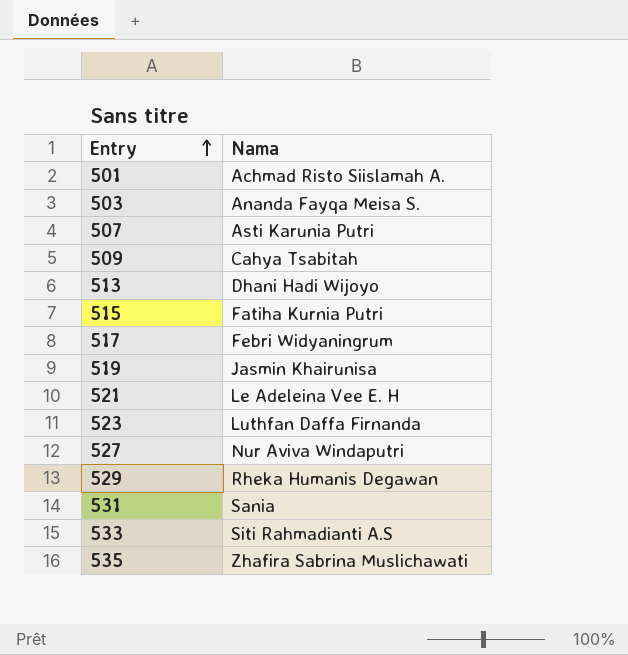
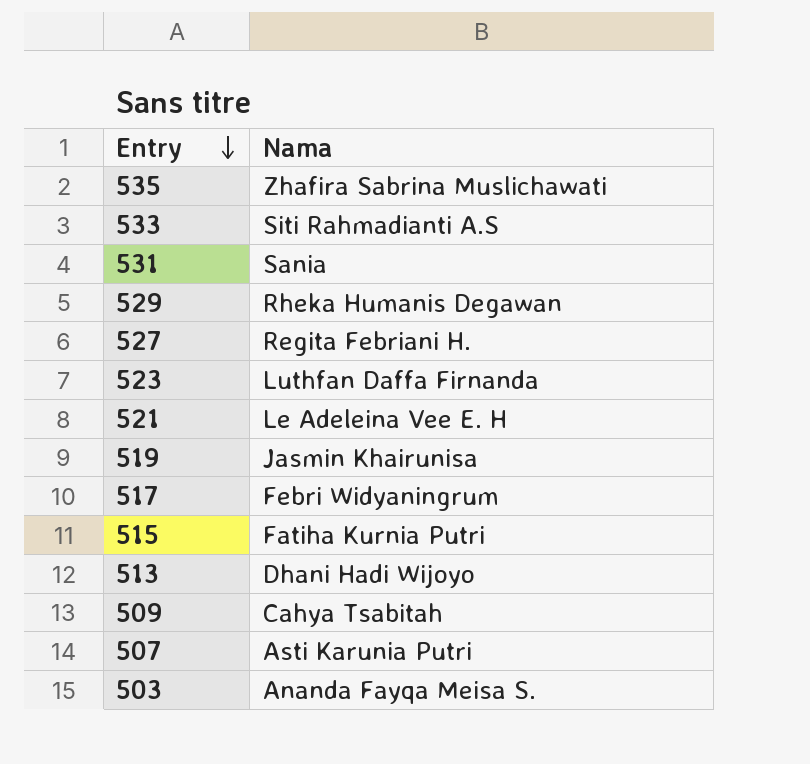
row order: Entry ascending -> Entry descending
row 501: Achmad Risto Siislamah A. -> none
527 | Nama: Nur Aviva Windaputri -> Regita Febriani H.

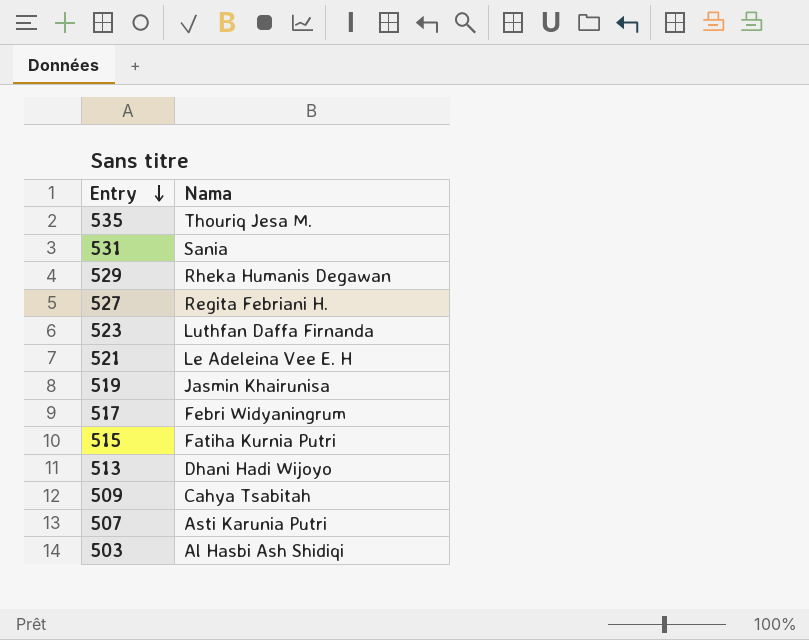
row 533: Siti Rahmadianti A.S -> none
535 | Nama: Zhafira Sabrina Muslichawati -> Thouriq Jesa M.
503 | Nama: Ananda Fayqa Meisa S. -> Al Hasbi Ash Shidiqi

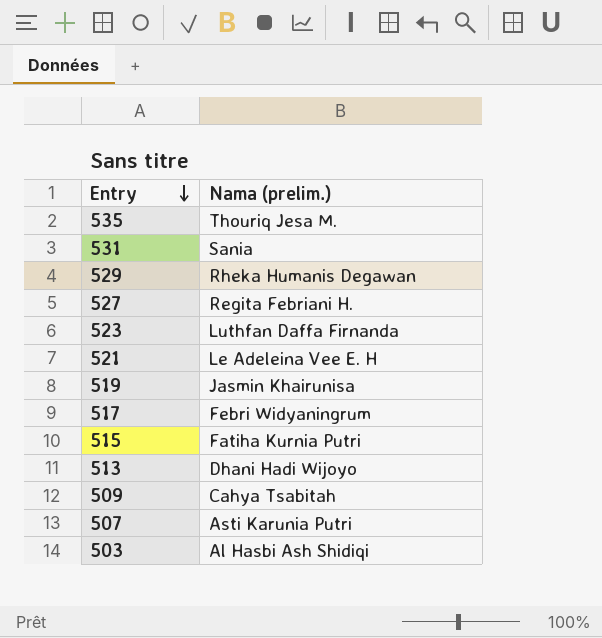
column name: Nama -> Nama (prelim.)

